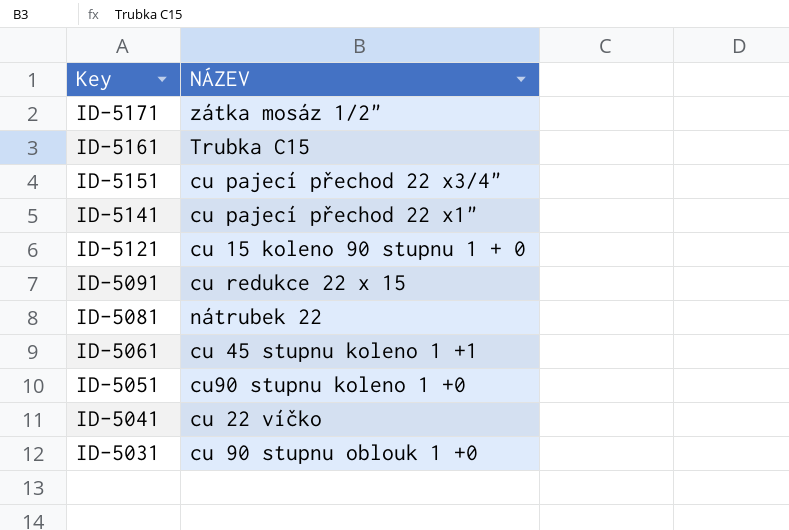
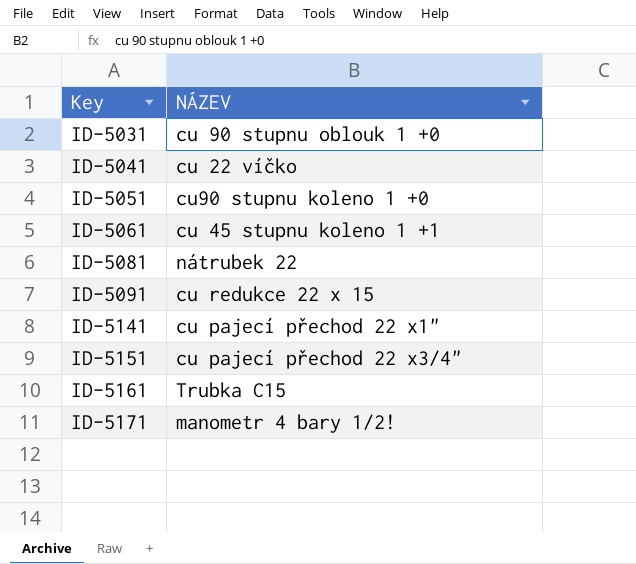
row order: Key descending -> Key ascending
row ID-5121: cu 15 koleno 90 stupnu 1 + 0 -> none
ID-5171 | NÁZEV: zátka mosáz 1/2" -> manometr 4 bary 1/2!

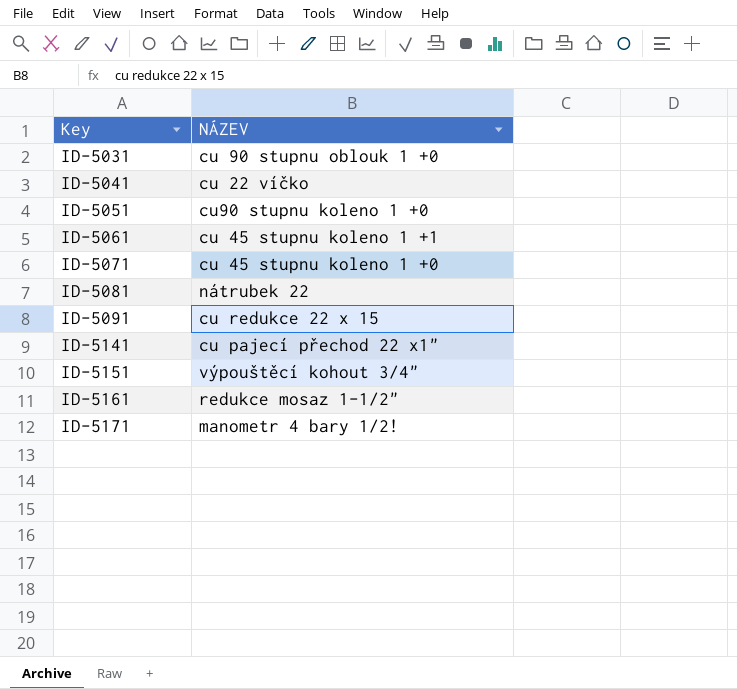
row ID-5071: none -> cu 45 stupnu koleno 1 +0
ID-5151 | NÁZEV: cu pajecí přechod 22 x3/4" -> výpouštěcí kohout 3/4"
ID-5161 | NÁZEV: Trubka C15 -> redukce mosaz 1-1/2"

